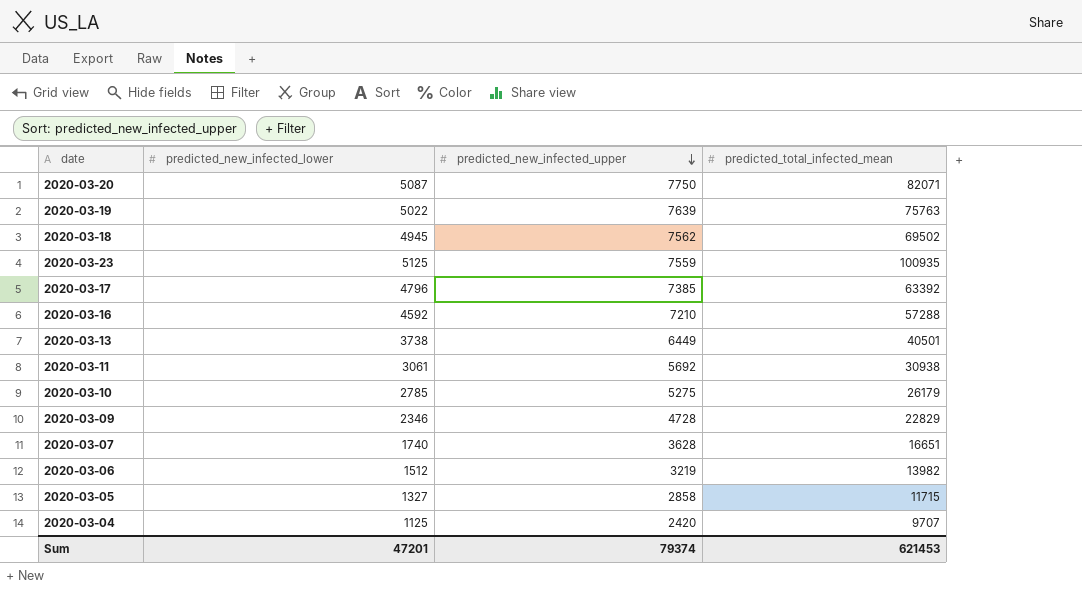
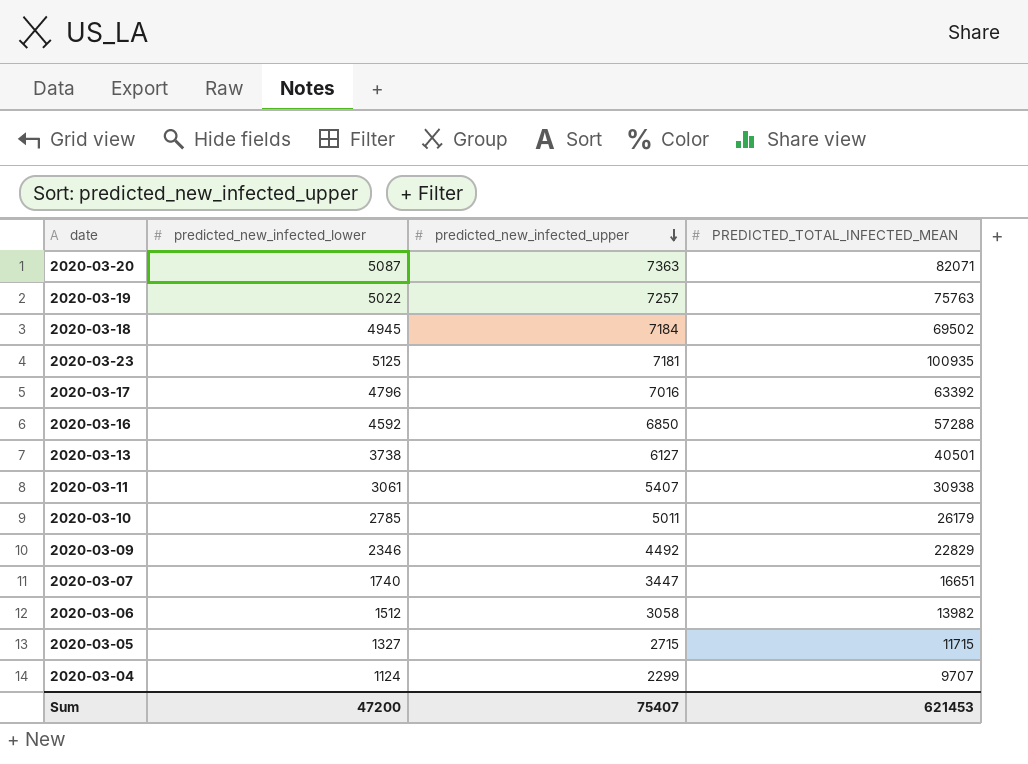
column name: predicted_total_infected_mean -> PREDICTED_TOTAL_INFECTED_MEAN
2020-03-20 | predicted_new_infected_upper: 7750 -> 7363
2020-03-19 | predicted_new_infected_upper: 7639 -> 7257
2020-03-18 | predicted_new_infected_upper: 7562 -> 7184
2020-03-23 | predicted_new_infected_upper: 7559 -> 7181
2020-03-17 | predicted_new_infected_upper: 7385 -> 7016
2020-03-16 | predicted_new_infected_upper: 7210 -> 6850
2020-03-13 | predicted_new_infected_upper: 6449 -> 6127
2020-03-11 | predicted_new_infected_upper: 5692 -> 5407
2020-03-10 | predicted_new_infected_upper: 5275 -> 5011
2020-03-09 | predicted_new_infected_upper: 4728 -> 4492
2020-03-07 | predicted_new_infected_upper: 3628 -> 3447
2020-03-06 | predicted_new_infected_upper: 3219 -> 3058
2020-03-05 | predicted_new_infected_upper: 2858 -> 2715
2020-03-04 | predicted_new_infected_lower: 1125 -> 1124
2020-03-04 | predicted_new_infected_upper: 2420 -> 2299
Sum | predicted_new_infected_lower: 47201 -> 47200
Sum | predicted_new_infected_upper: 79374 -> 75407

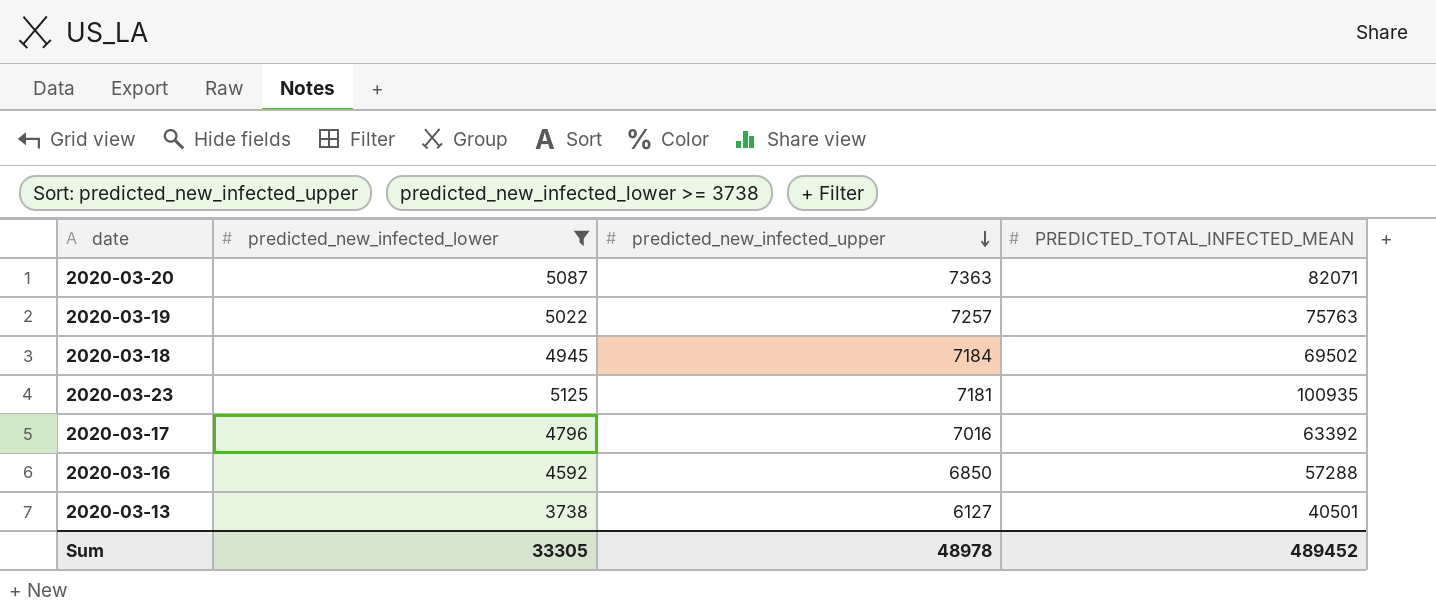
filter: none -> predicted_new_infected_lower >= 3738
Sum | predicted_new_infected_lower: 47200 -> 33305
Sum | predicted_new_infected_upper: 75407 -> 48978
Sum | PREDICTED_TOTAL_INFECTED_MEAN: 621453 -> 489452

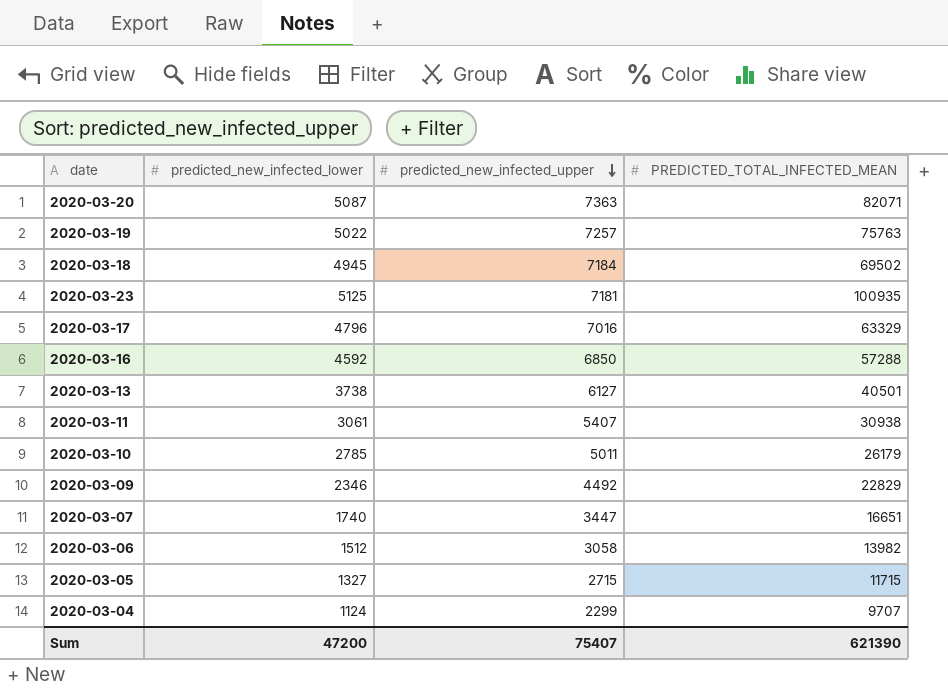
filter: predicted_new_infected_lower >= 3738 -> none
2020-03-17 | PREDICTED_TOTAL_INFECTED_MEAN: 63392 -> 63329
Sum | predicted_new_infected_lower: 33305 -> 47200
Sum | predicted_new_infected_upper: 48978 -> 75407
Sum | PREDICTED_TOTAL_INFECTED_MEAN: 489452 -> 621390

